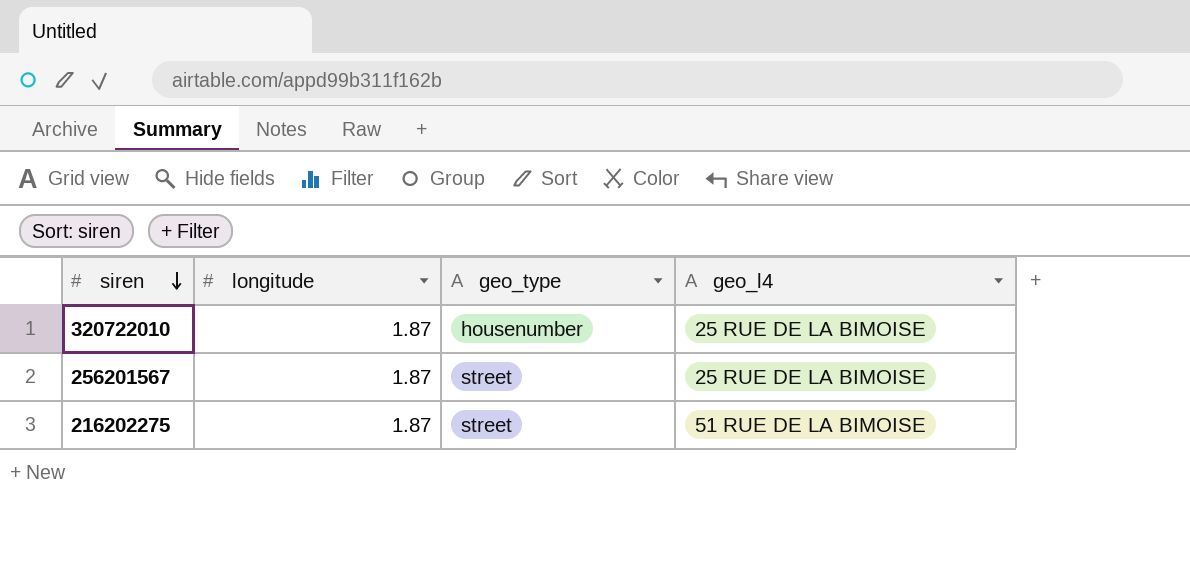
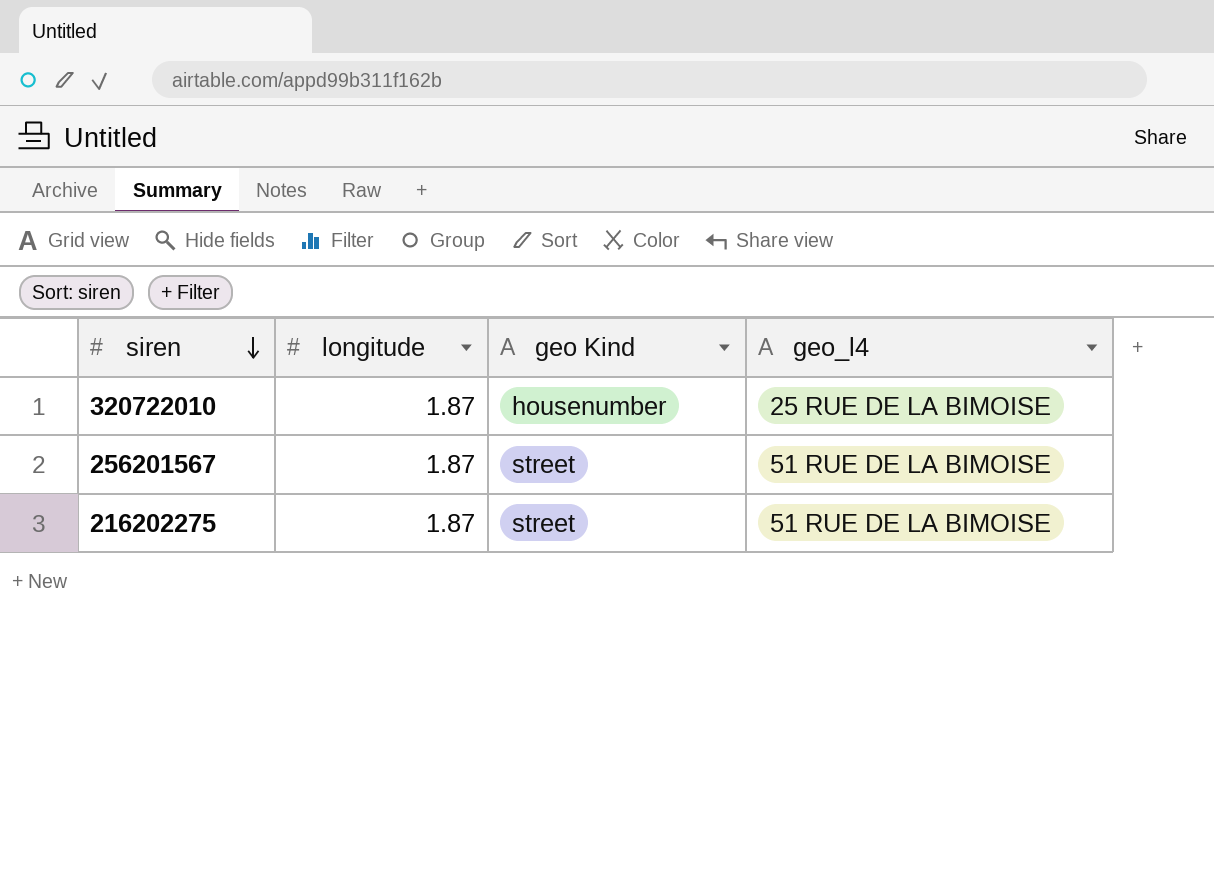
column name: geo_type -> geo Kind
256201567 | geo_l4: 25 RUE DE LA BIMOISE -> 51 RUE DE LA BIMOISE

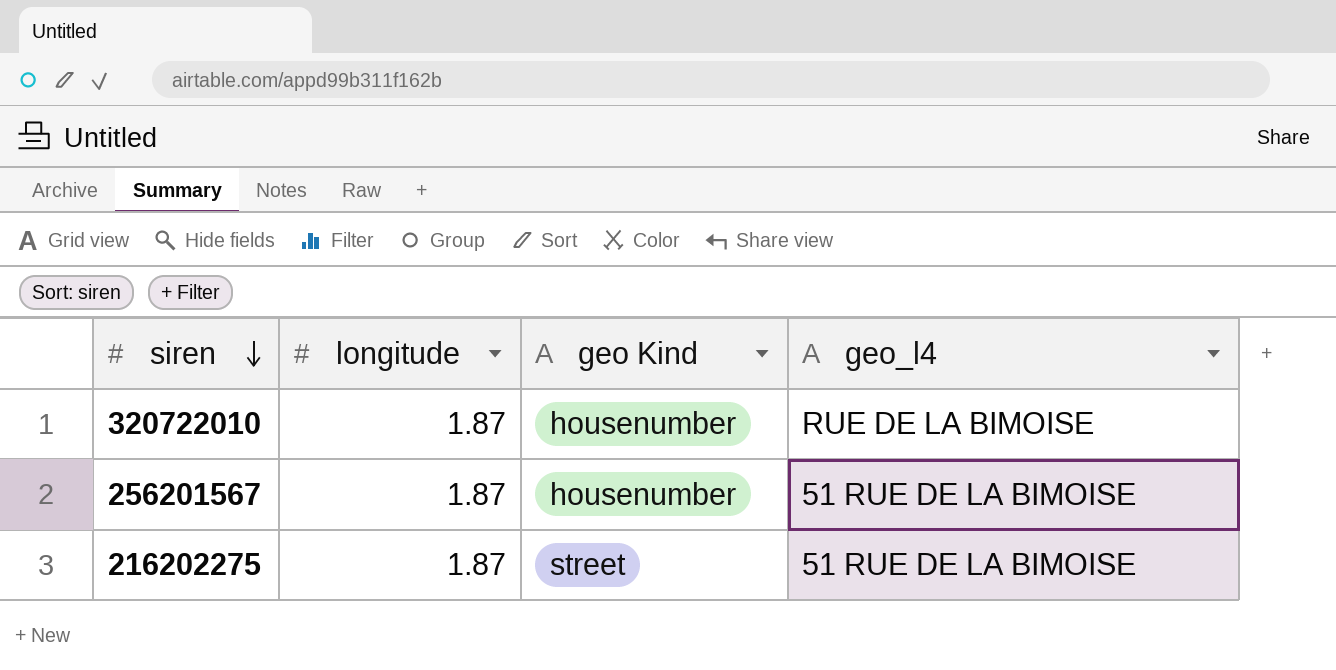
320722010 | geo_l4: 25 RUE DE LA BIMOISE -> RUE DE LA BIMOISE
256201567 | geo Kind: street -> housenumber

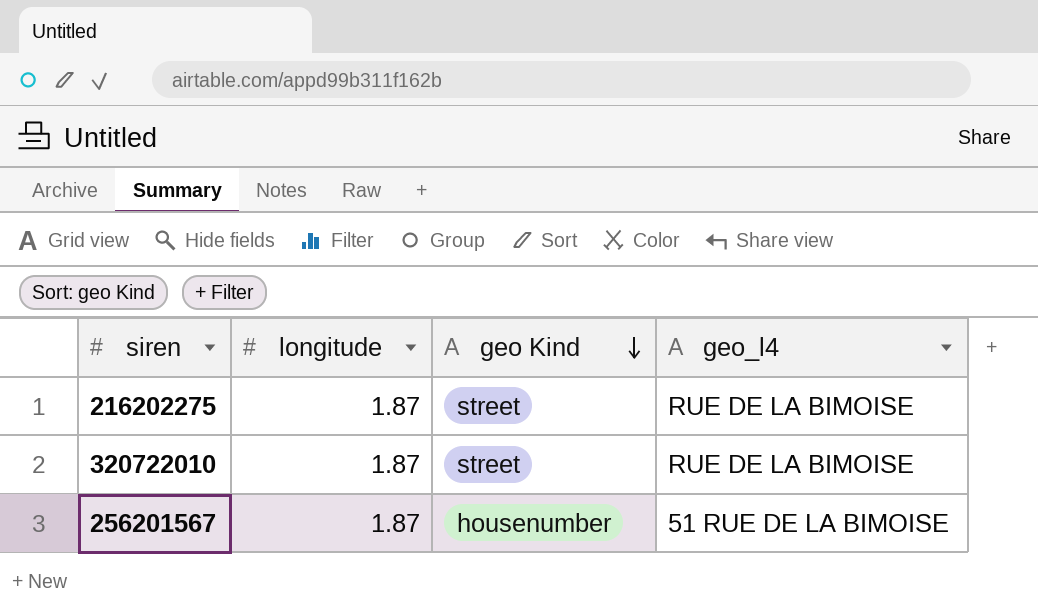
row order: siren descending -> geo Kind descending
216202275 | geo_l4: 51 RUE DE LA BIMOISE -> RUE DE LA BIMOISE
320722010 | geo Kind: housenumber -> street

